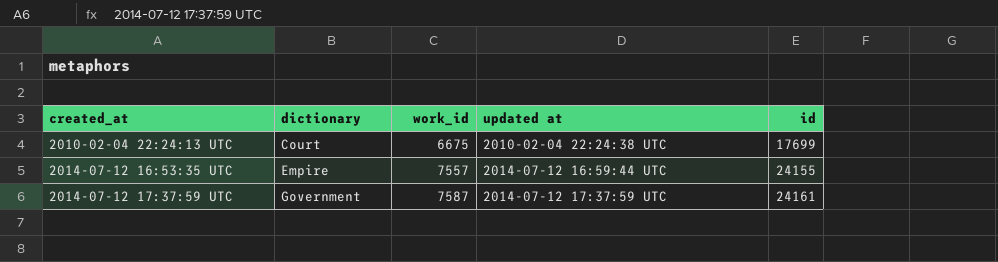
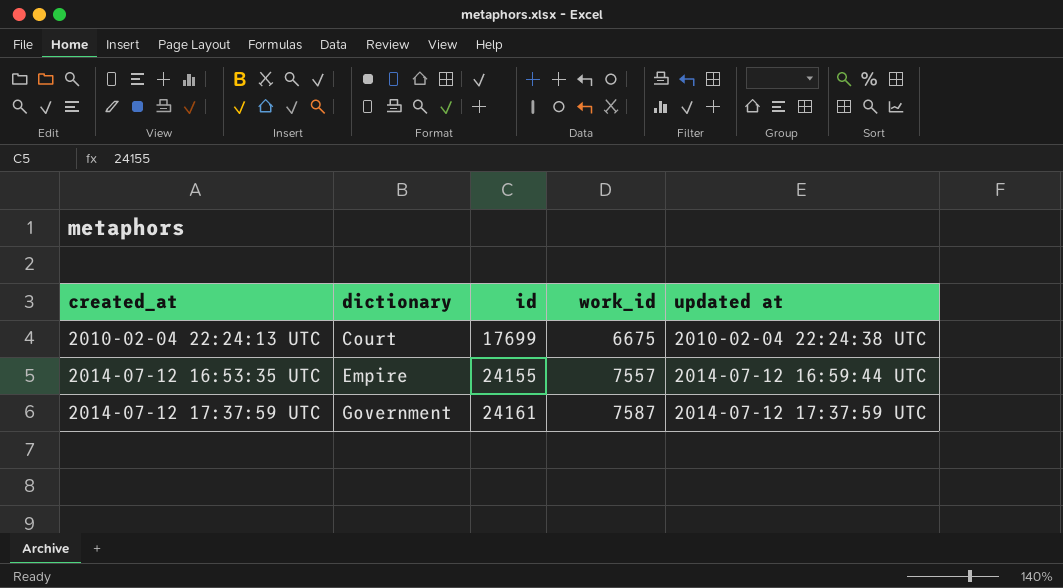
column id | position: 5 -> 3

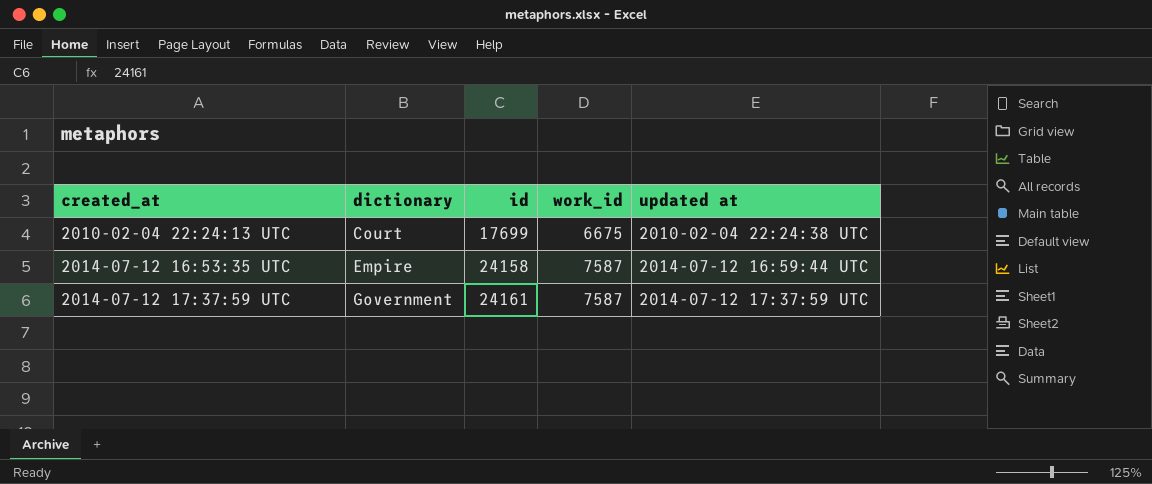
2014-07-12 16:53:35 UTC | id: 24155 -> 24158
2014-07-12 16:53:35 UTC | work_id: 7557 -> 7587

